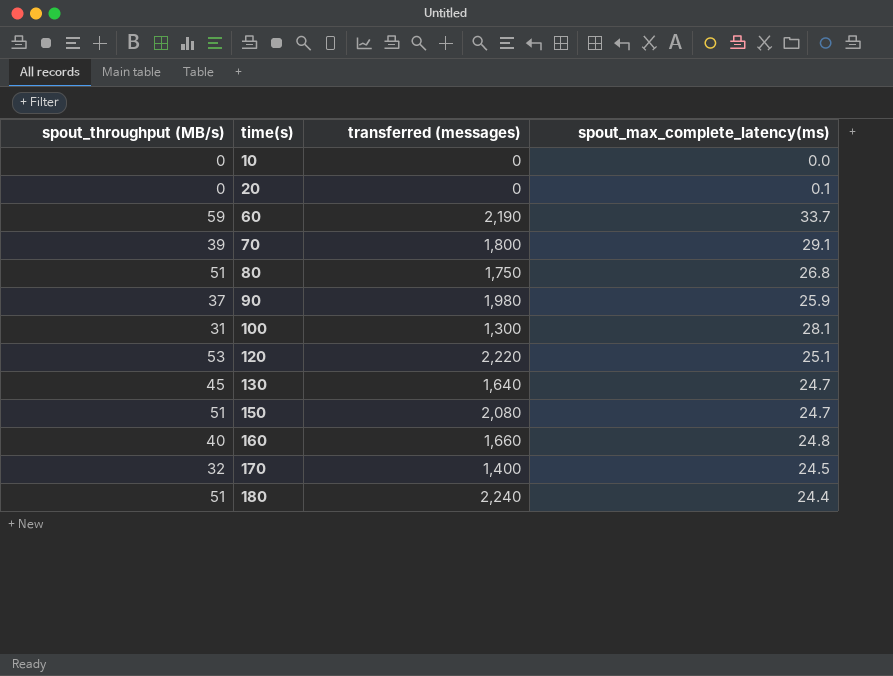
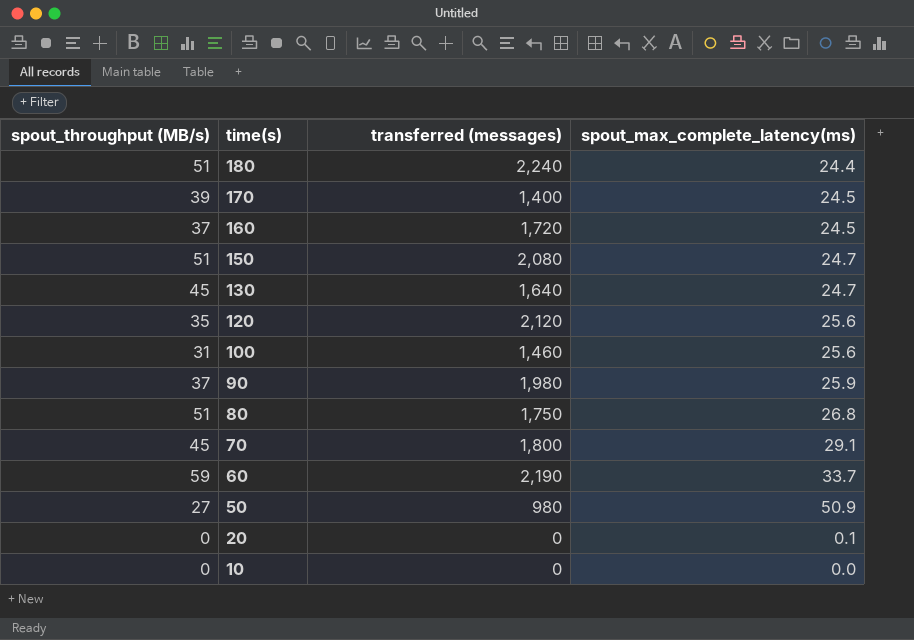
row order: time(s) ascending -> time(s) descending
170 | spout_throughput (MB/s): 32 -> 39
160 | spout_throughput (MB/s): 40 -> 37
160 | transferred (messages): 1,660 -> 1,720
160 | spout_max_complete_latency(ms): 24.8 -> 24.5
120 | spout_throughput (MB/s): 53 -> 35
120 | transferred (messages): 2,220 -> 2,120
120 | spout_max_complete_latency(ms): 25.1 -> 25.6
100 | transferred (messages): 1,300 -> 1,460
100 | spout_max_complete_latency(ms): 28.1 -> 25.6
70 | spout_throughput (MB/s): 39 -> 45
row 50: none -> 27 | 980 | 50.9

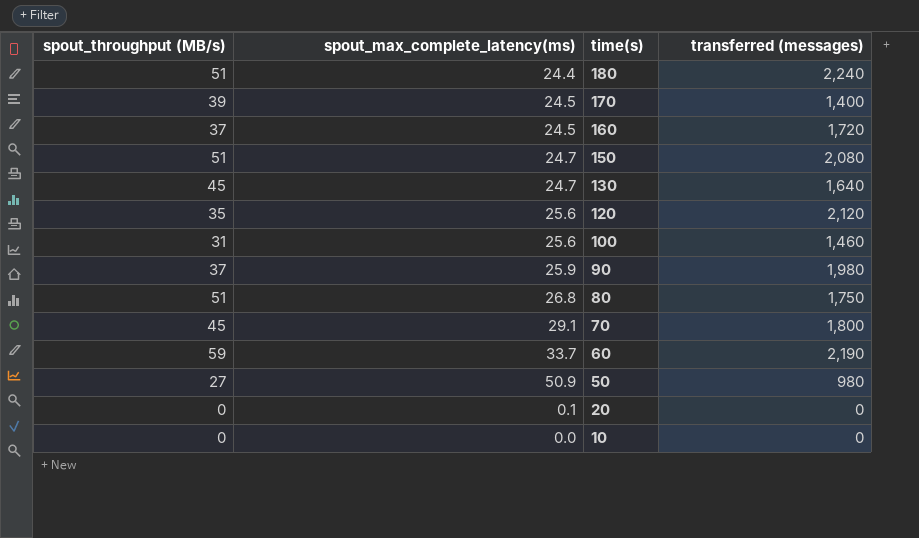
column spout_max_complete_latency(ms) | position: 4 -> 2

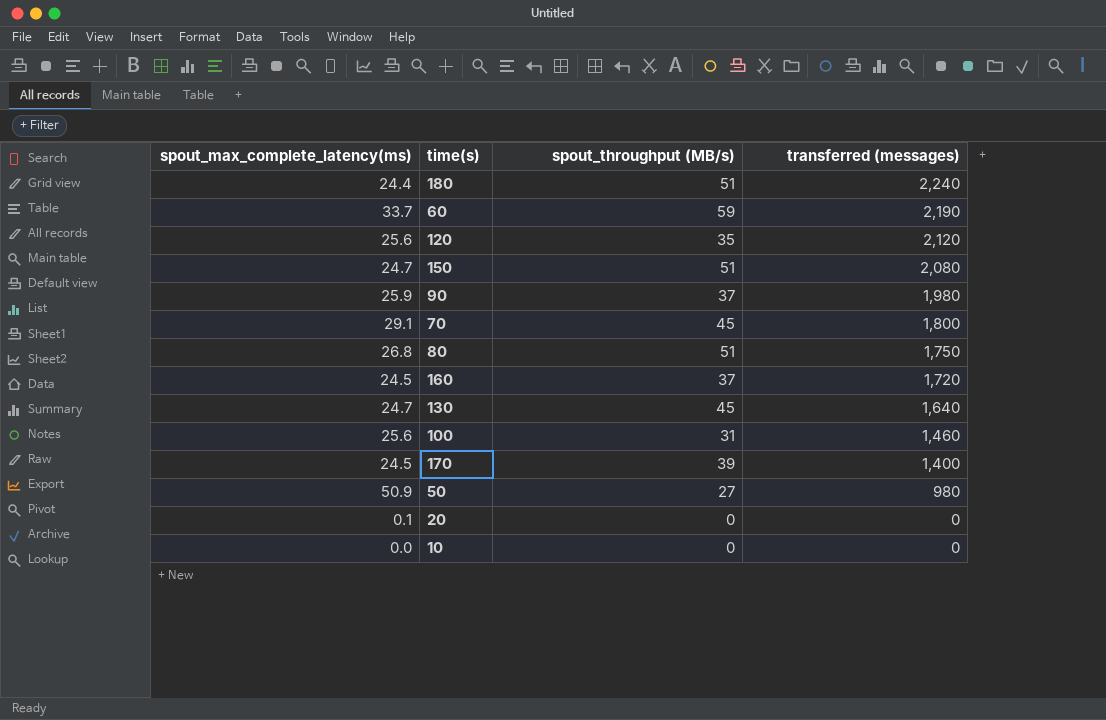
row order: time(s) descending -> transferred (messages) descending
column spout_throughput (MB/s) | position: 1 -> 3

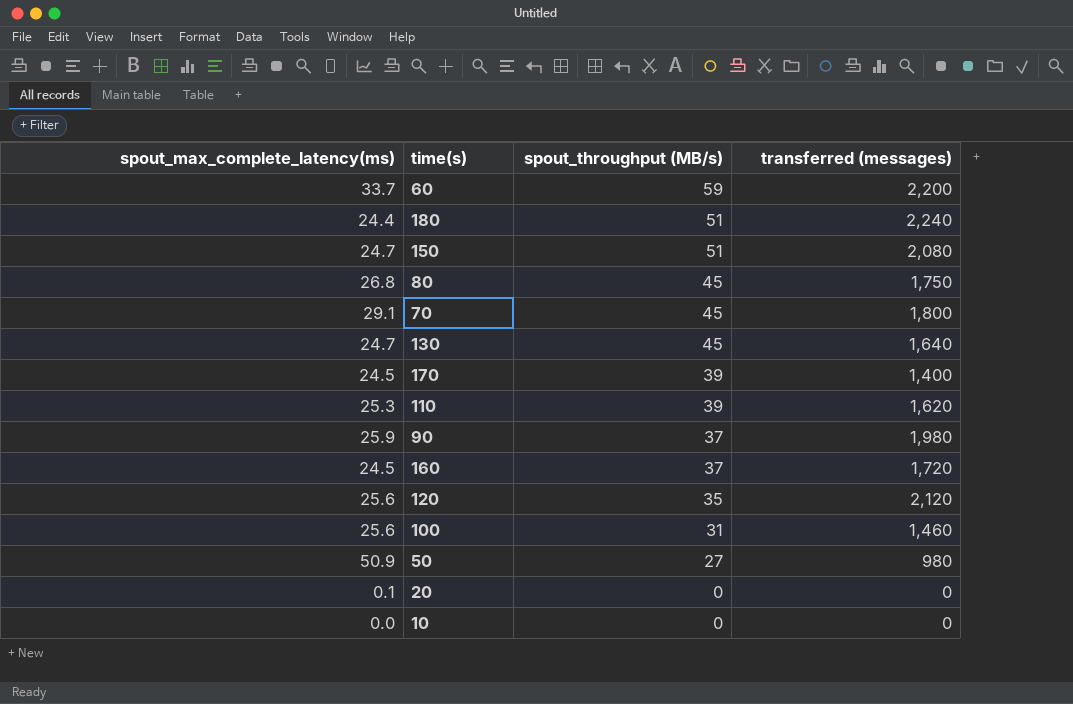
row order: transferred (messages) descending -> spout_throughput (MB/s) descending
60 | transferred (messages): 2,190 -> 2,200
80 | spout_throughput (MB/s): 51 -> 45
row 110: none -> 25.3 | 39 | 1,620

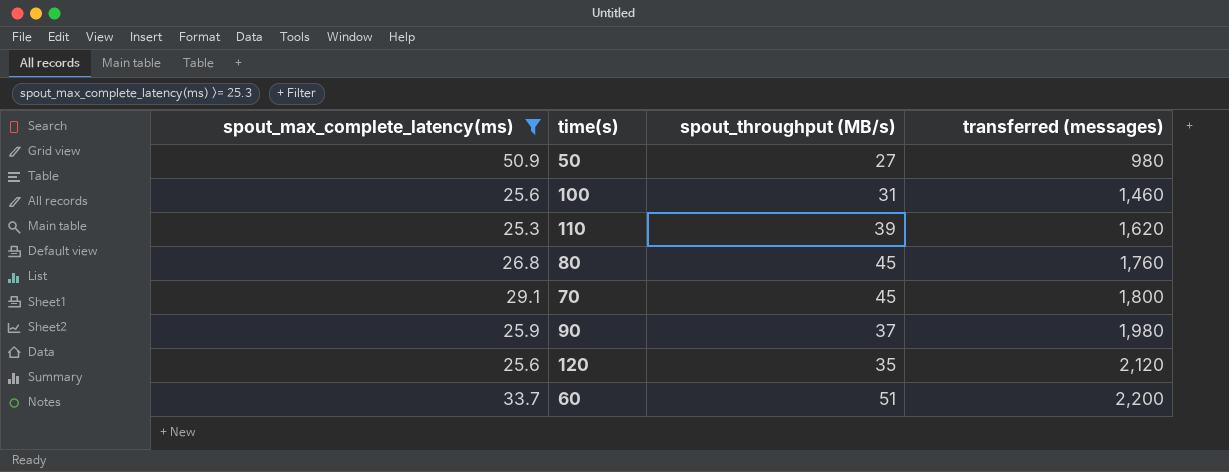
filter: none -> spout_max_complete_latency(ms) >= 25.3
row order: spout_throughput (MB/s) descending -> transferred (messages) ascending
80 | transferred (messages): 1,750 -> 1,760
60 | spout_throughput (MB/s): 59 -> 51

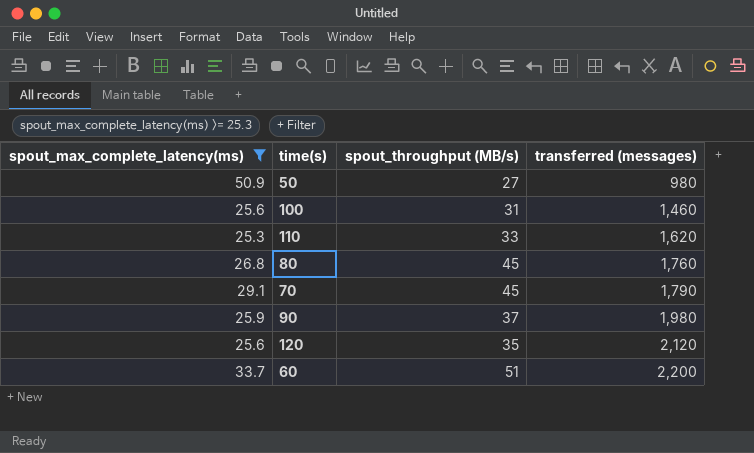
110 | spout_throughput (MB/s): 39 -> 33
70 | transferred (messages): 1,800 -> 1,790

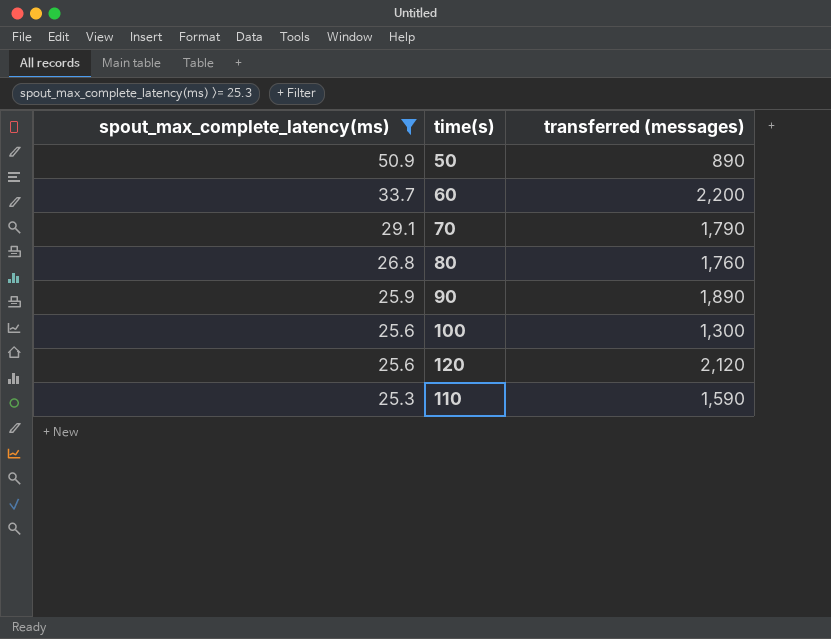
row order: transferred (messages) ascending -> spout_max_complete_latency(ms) descending
column spout_throughput (MB/s) | position: 3 -> none
50 | transferred (messages): 980 -> 890
90 | transferred (messages): 1,980 -> 1,890
100 | transferred (messages): 1,460 -> 1,300
110 | transferred (messages): 1,620 -> 1,590

